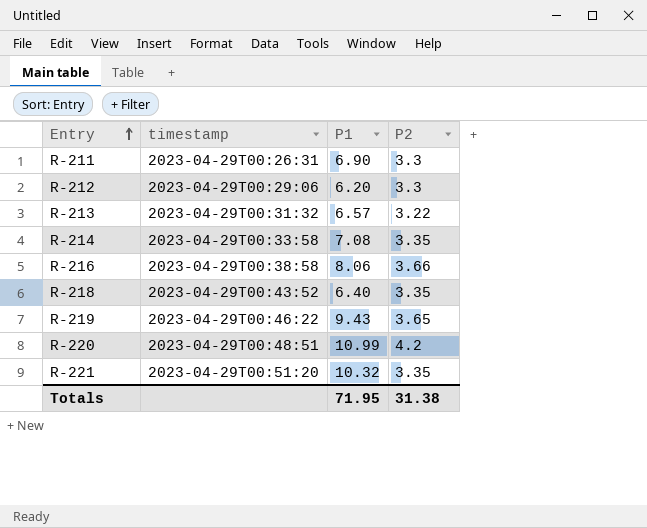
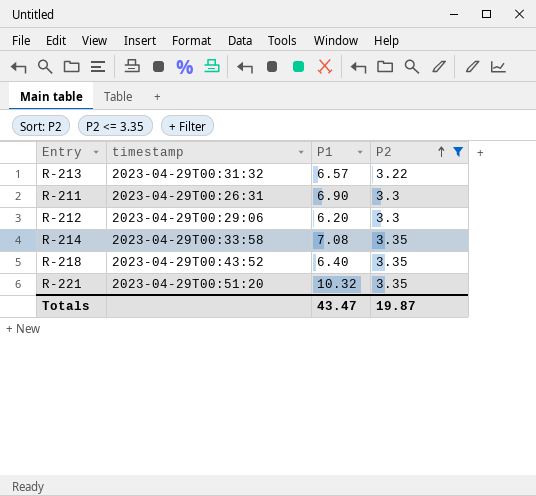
filter: none -> P2 <= 3.35
row order: Entry ascending -> P2 ascending
Totals | P1: 71.95 -> 43.47
Totals | P2: 31.38 -> 19.87

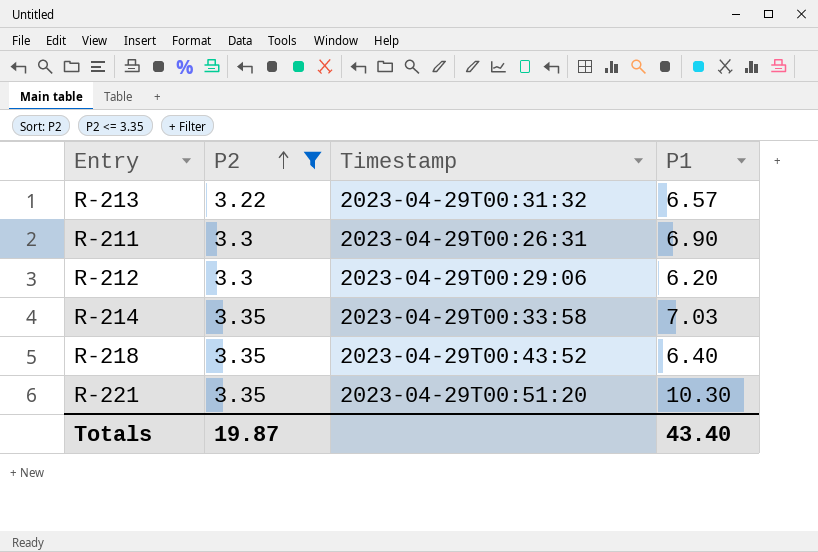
column P2 | position: 4 -> 2
column name: timestamp -> Timestamp
R-214 | P1: 7.08 -> 7.03
R-221 | P1: 10.32 -> 10.30
Totals | P1: 43.47 -> 43.40

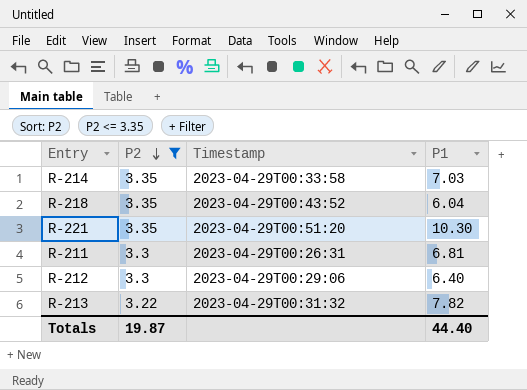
row order: P2 ascending -> P2 descending
R-218 | P1: 6.40 -> 6.04
R-211 | P1: 6.90 -> 6.81
R-212 | P1: 6.20 -> 6.40
R-213 | P1: 6.57 -> 7.82
Totals | P1: 43.40 -> 44.40

